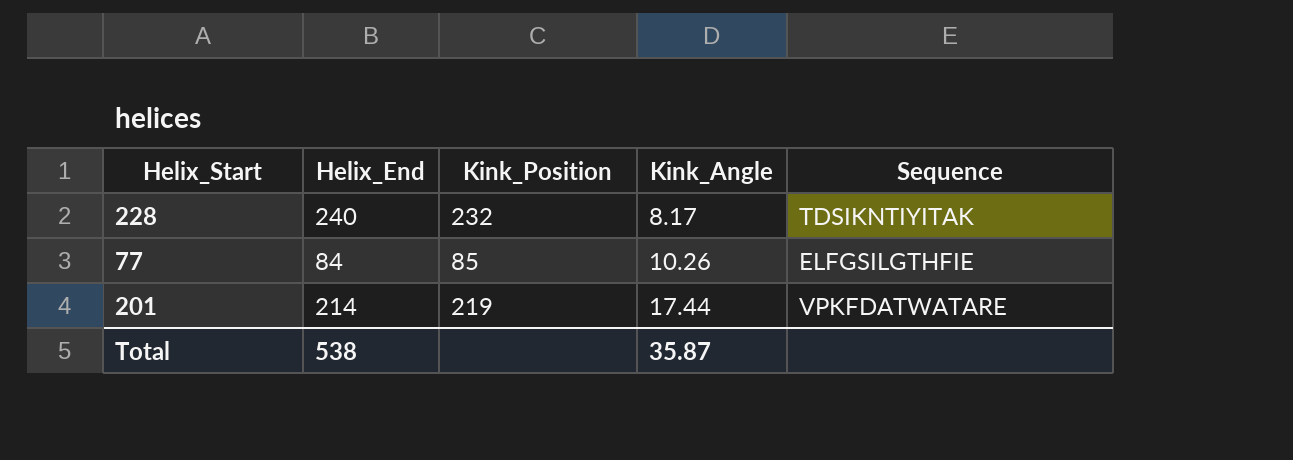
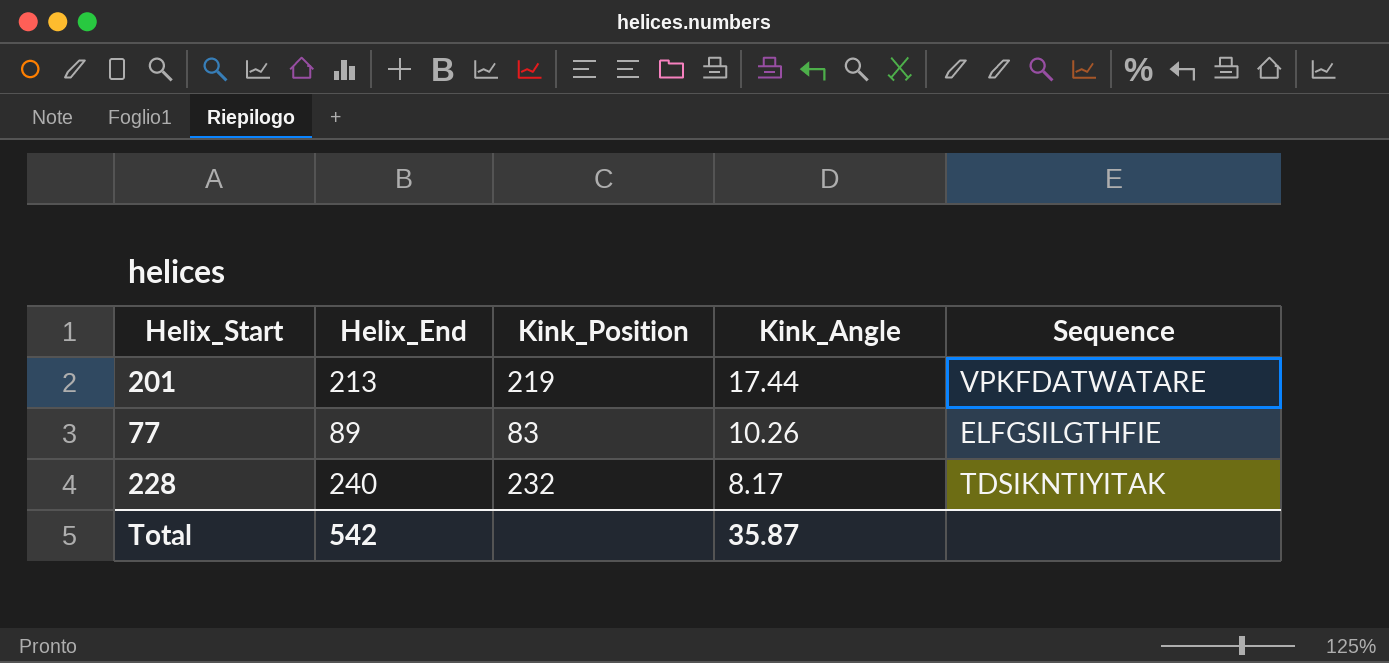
row order: Kink_Angle ascending -> Kink_Angle descending
201 | Helix_End: 214 -> 213
77 | Helix_End: 84 -> 89
77 | Kink_Position: 85 -> 83
Total | Helix_End: 538 -> 542

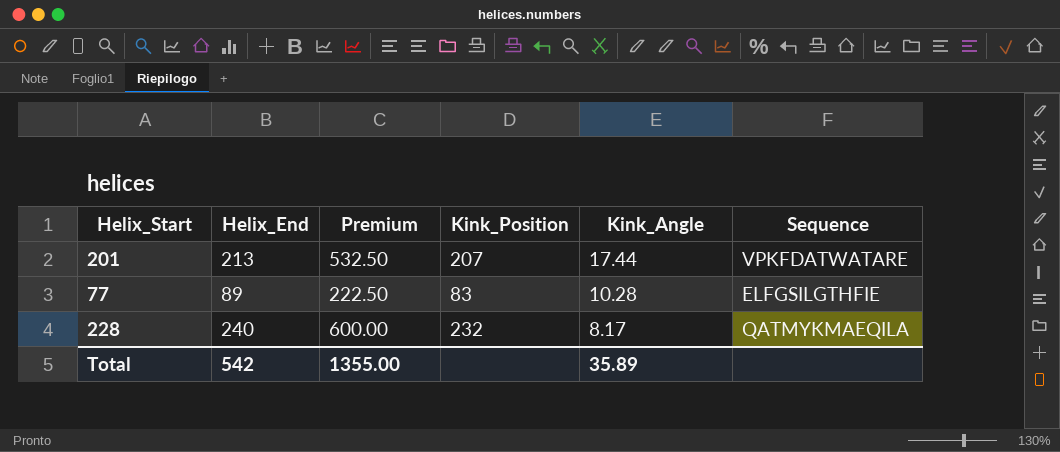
column Premium | formula: none -> [Helix_End] * 2.5
201 | Kink_Position: 219 -> 207
77 | Kink_Angle: 10.26 -> 10.28
228 | Sequence: TDSIKNTIYITAK -> QATMYKMAEQILA
Total | Kink_Angle: 35.87 -> 35.89

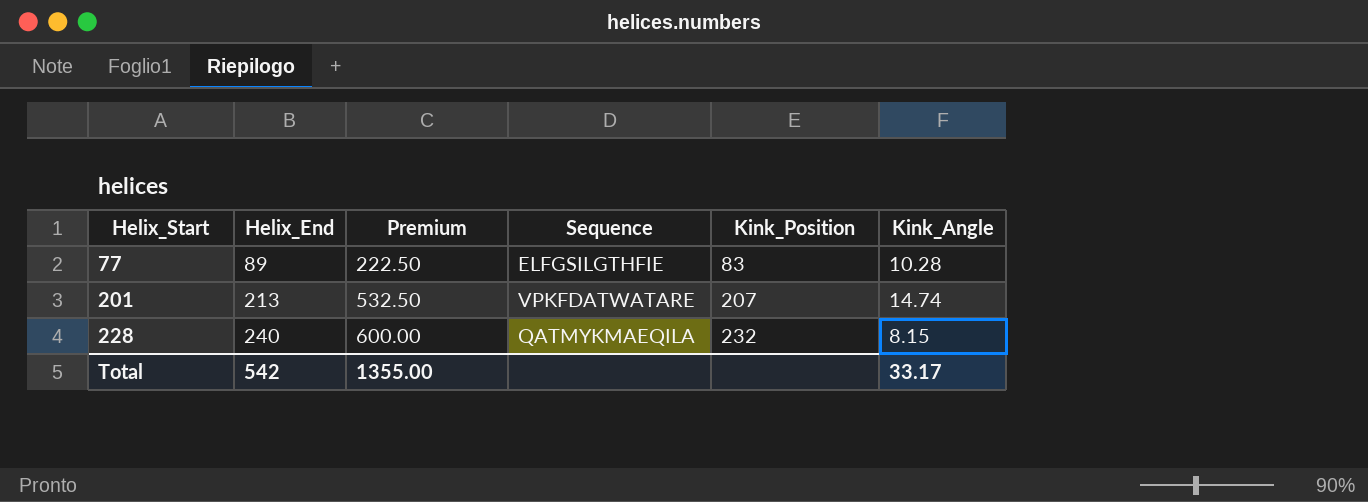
row order: Kink_Angle descending -> Helix_Start ascending
column Sequence | position: 6 -> 4
201 | Kink_Angle: 17.44 -> 14.74
228 | Kink_Angle: 8.17 -> 8.15
Total | Kink_Angle: 35.89 -> 33.17

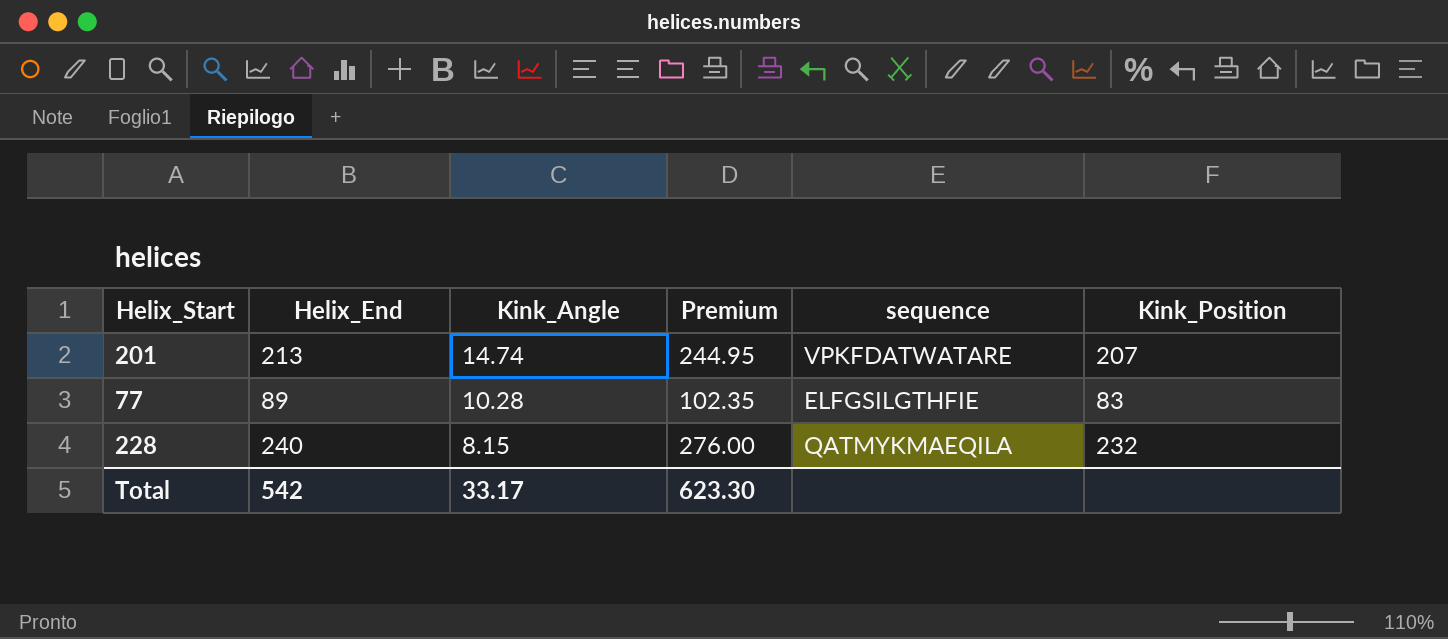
row order: Helix_Start ascending -> Kink_Angle descending
column Kink_Angle | position: 6 -> 3
column Premium | formula: [Helix_End] * 2.5 -> [Helix_End] * 1.15
column name: Sequence -> sequence
Total | Premium: 1355.00 -> 623.30

